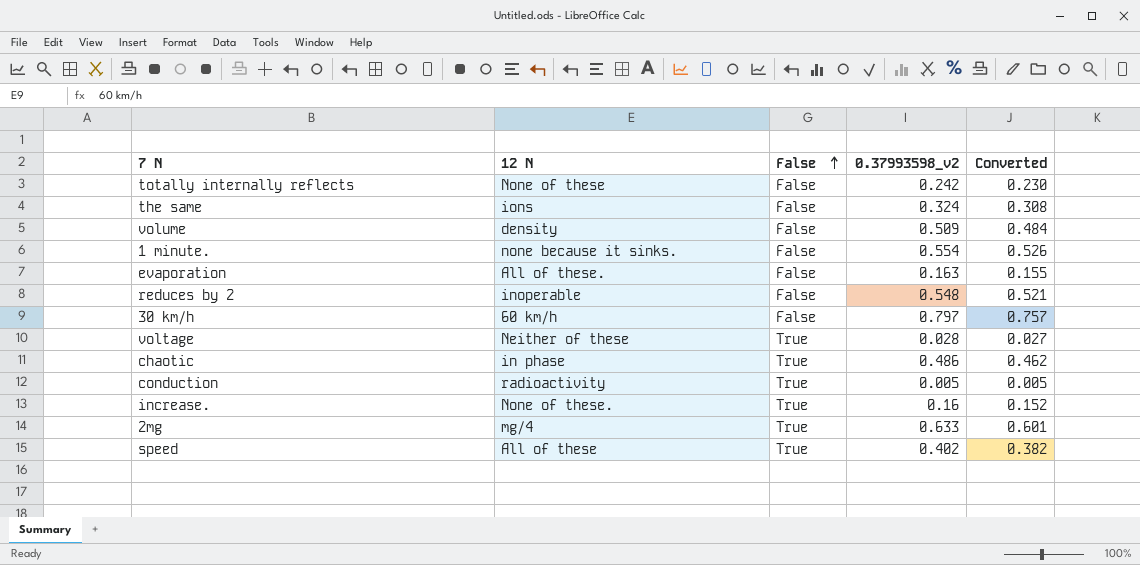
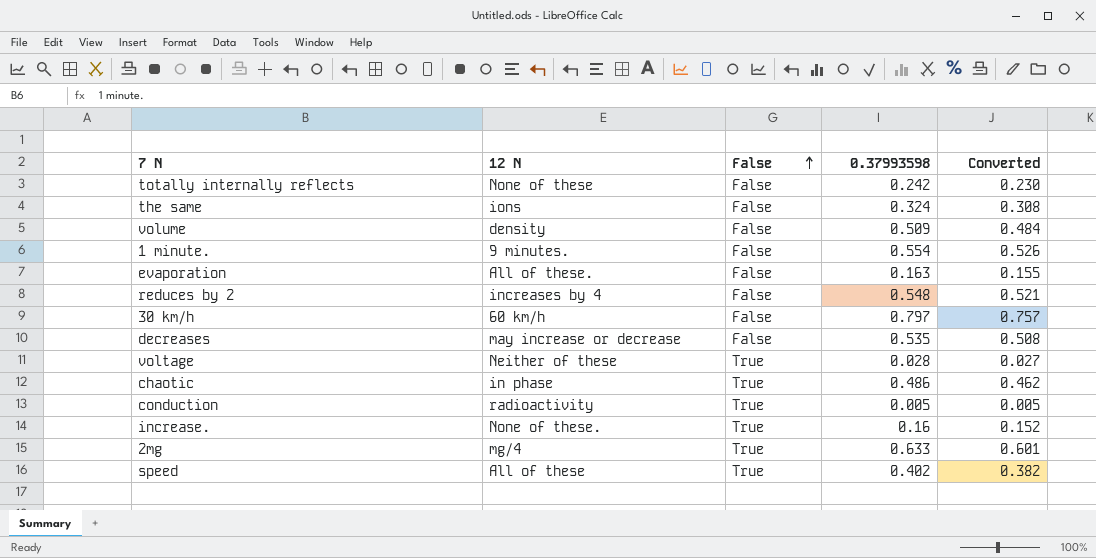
column name: 0.37993598_v2 -> 0.37993598
1 minute. | 12 N: none because it sinks. -> 9 minutes.
reduces by 2 | 12 N: inoperable -> increases by 4
row decreases: none -> may increase or decrease | False | 0.535 | 0.508

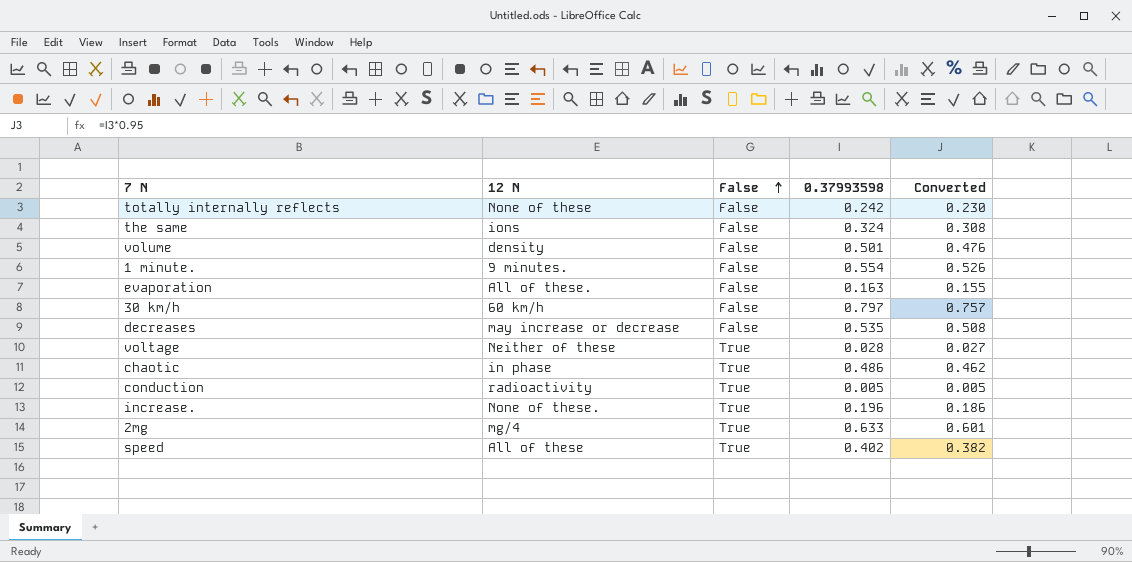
row reduces by 2: increases by 4 | False | 0.548 | 0.521 -> none
volume | 0.37993598: 0.509 -> 0.501
volume | Converted: 0.484 -> 0.476
increase. | 0.37993598: 0.16 -> 0.196
increase. | Converted: 0.152 -> 0.186

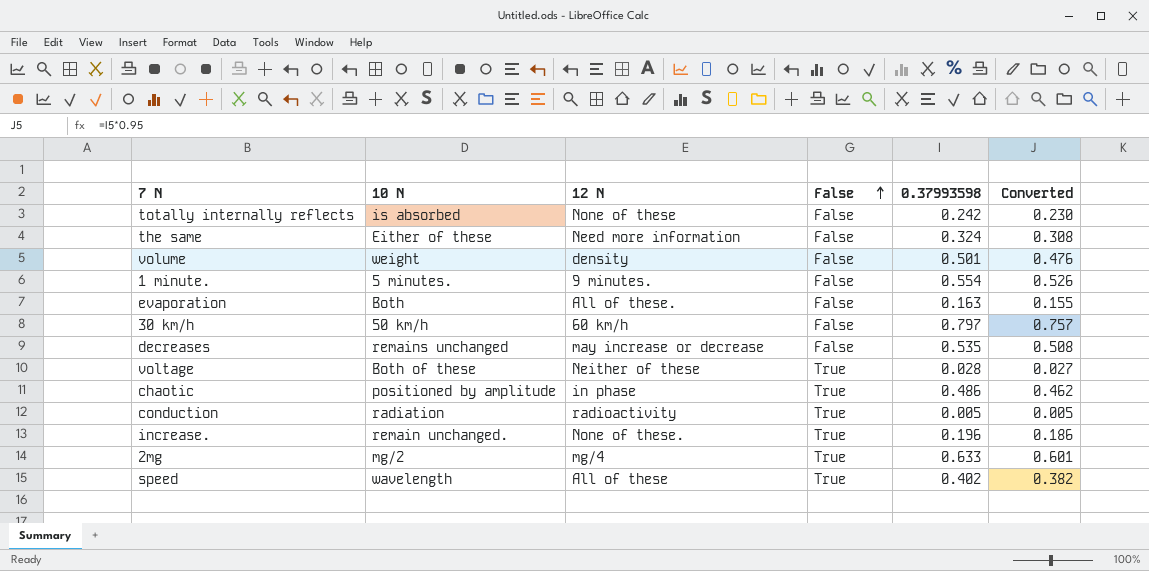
column 10 N | position: none -> 2
the same | 12 N: ions -> Need more information

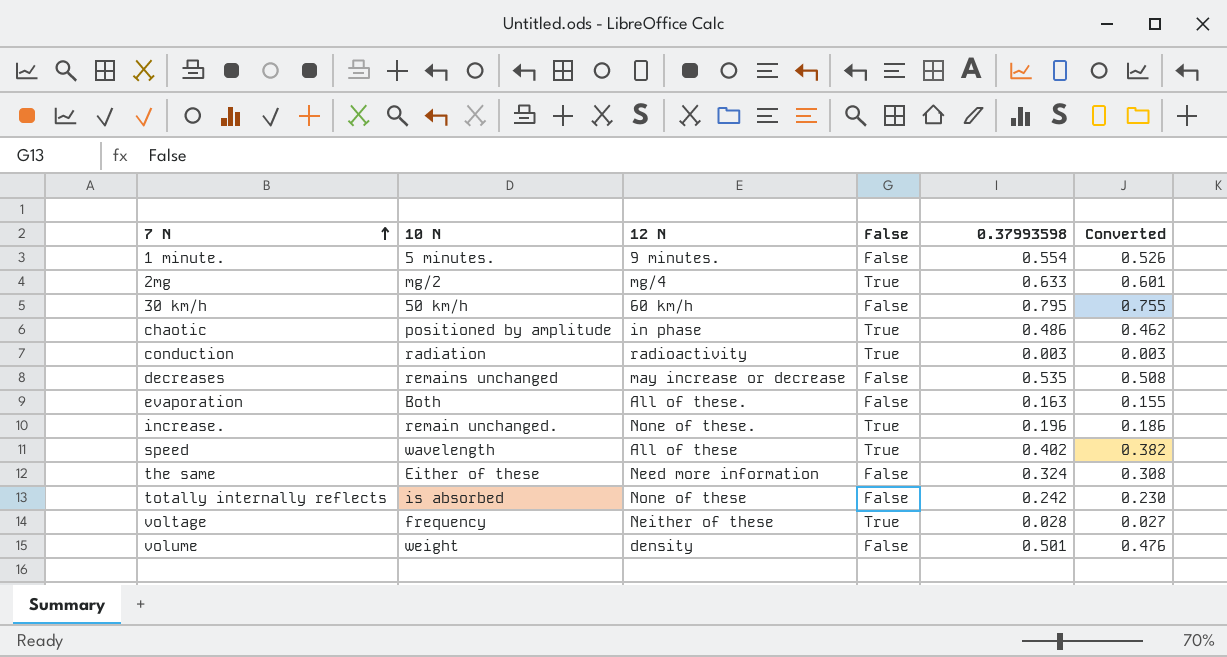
row order: False ascending -> 7 N ascending
30 km/h | 0.37993598: 0.797 -> 0.795
30 km/h | Converted: 0.757 -> 0.755
conduction | 0.37993598: 0.005 -> 0.003
conduction | Converted: 0.005 -> 0.003
voltage | 10 N: Both of these -> frequency

